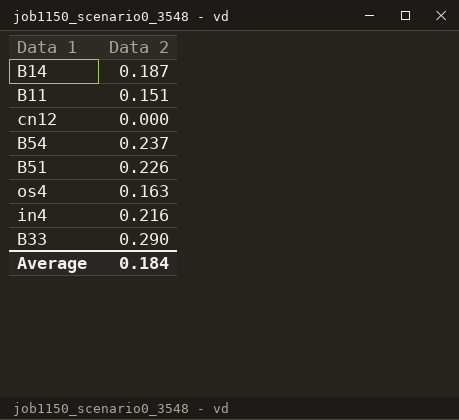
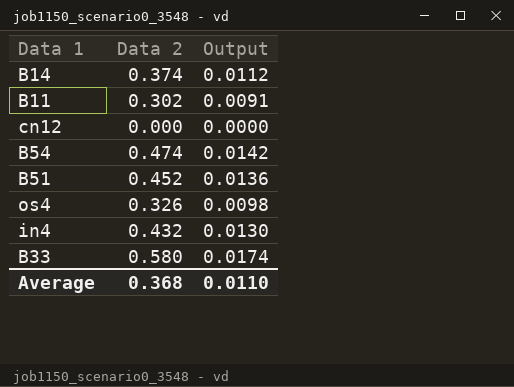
column Output | formula: none -> [Data 2] * 0.03
B14 | Data 2: 0.187 -> 0.374
B11 | Data 2: 0.151 -> 0.302
B54 | Data 2: 0.237 -> 0.474
B51 | Data 2: 0.226 -> 0.452
os4 | Data 2: 0.163 -> 0.326
in4 | Data 2: 0.216 -> 0.432
B33 | Data 2: 0.290 -> 0.580
Average | Data 2: 0.184 -> 0.368

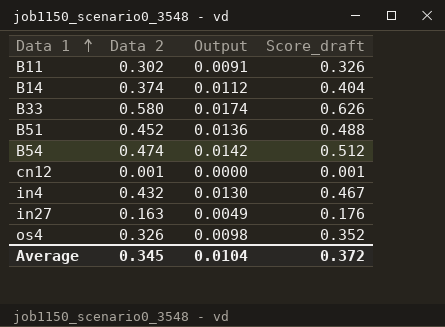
row order: none -> Data 1 ascending
column Score_draft | formula: none -> [Data 2] * 1.08
cn12 | Data 2: 0.000 -> 0.001
row in27: none -> 0.163 | 0.0049 | 0.176
Average | Data 2: 0.368 -> 0.345
Average | Output: 0.0110 -> 0.0104

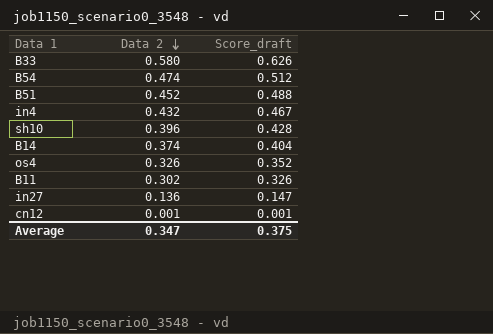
row order: Data 1 ascending -> Data 2 descending
column Output | formula: [Data 2] * 0.03 -> none
row sh10: none -> 0.396 | 0.428
in27 | Data 2: 0.163 -> 0.136
in27 | Score_draft: 0.176 -> 0.147
Average | Data 2: 0.345 -> 0.347
Average | Score_draft: 0.372 -> 0.375

